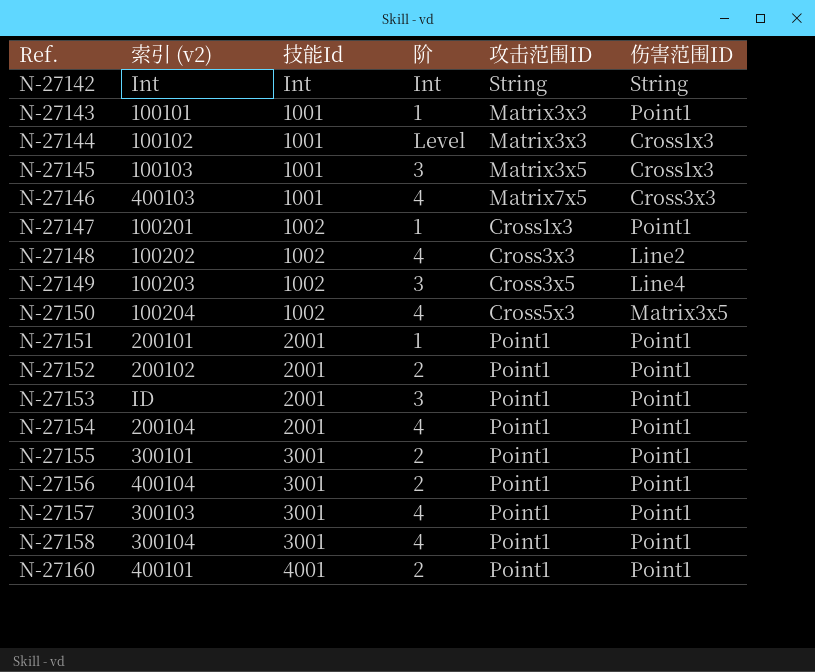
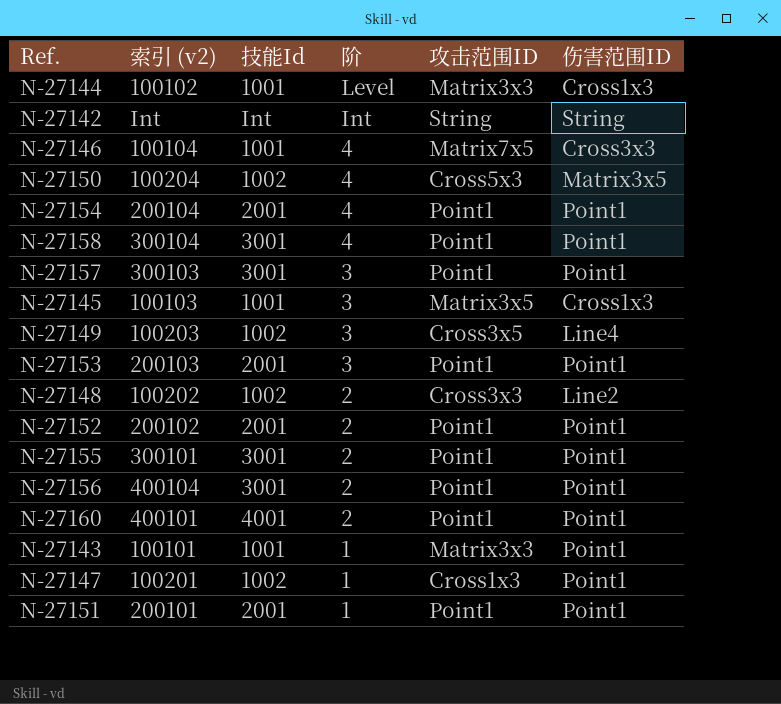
row order: Ref. ascending -> 阶 descending
N-27146 | 索引 (v2): 400103 -> 100104
N-27157 | 阶: 4 -> 3
N-27153 | 索引 (v2): ID -> 200103
N-27148 | 阶: 4 -> 2

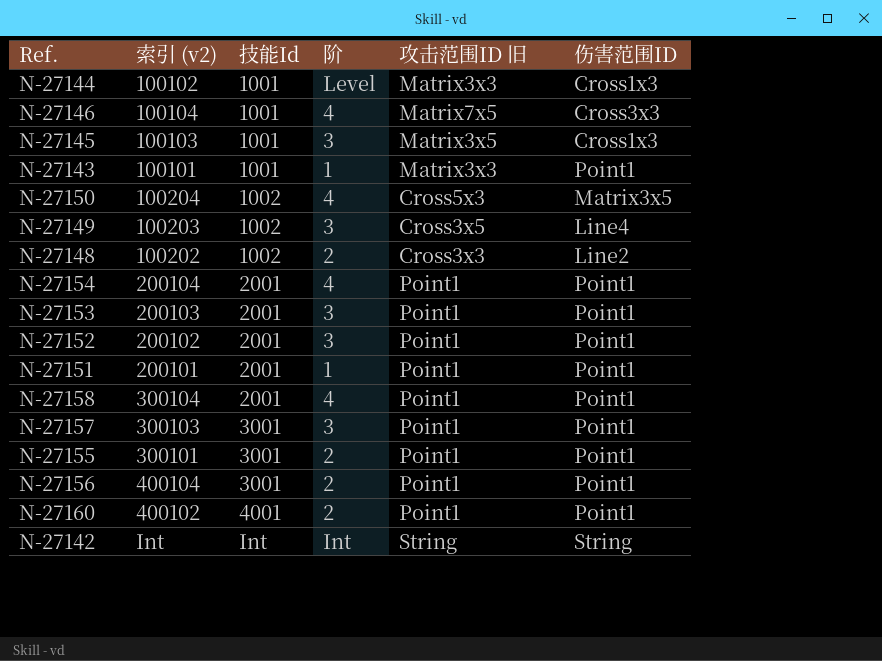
row order: 阶 descending -> 技能Id ascending
column name: 攻击范围ID -> 攻击范围ID 旧
row N-27147: 100201 | 1002 | 1 | Cross1x3 | Point1 -> none
N-27152 | 阶: 2 -> 3
N-27158 | 技能Id: 3001 -> 2001
N-27160 | 索引 (v2): 400101 -> 400102

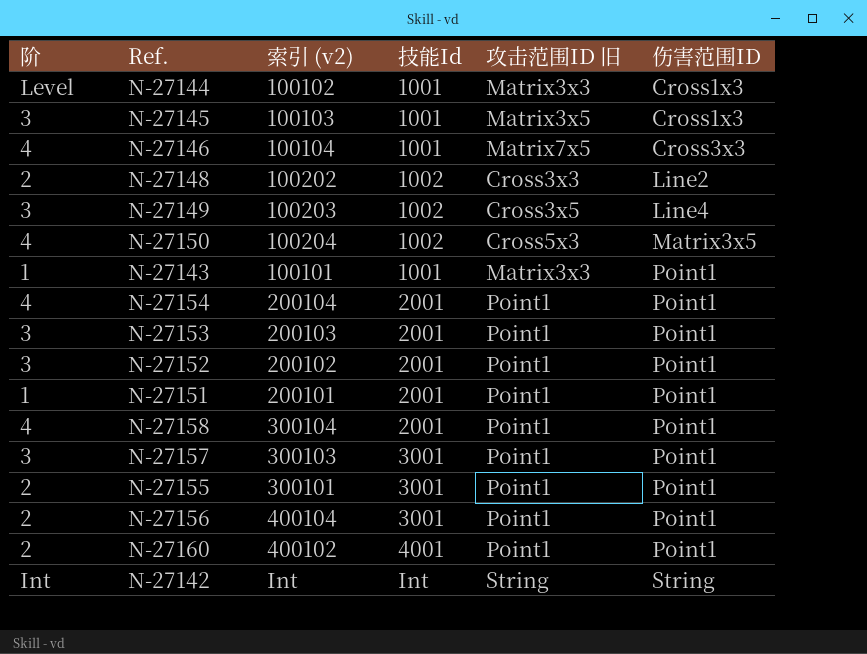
row order: 技能Id ascending -> 伤害范围ID ascending
column 阶 | position: 4 -> 1

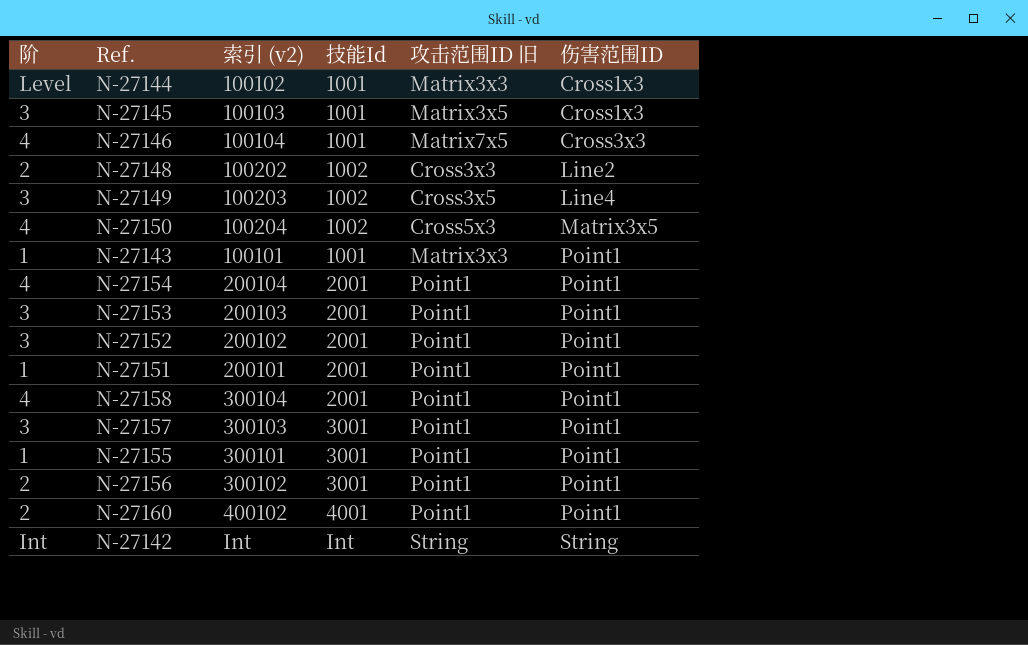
N-27155 | 阶: 2 -> 1
N-27156 | 索引 (v2): 400104 -> 300102

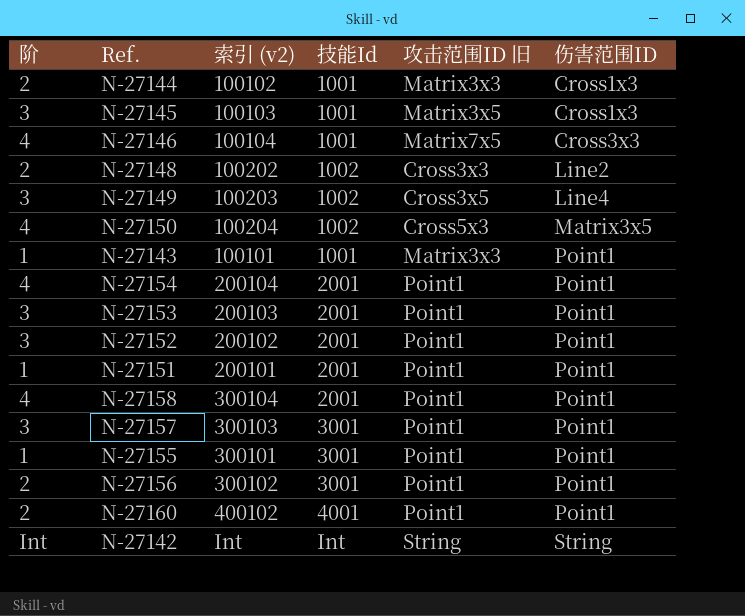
N-27144 | 阶: Level -> 2

